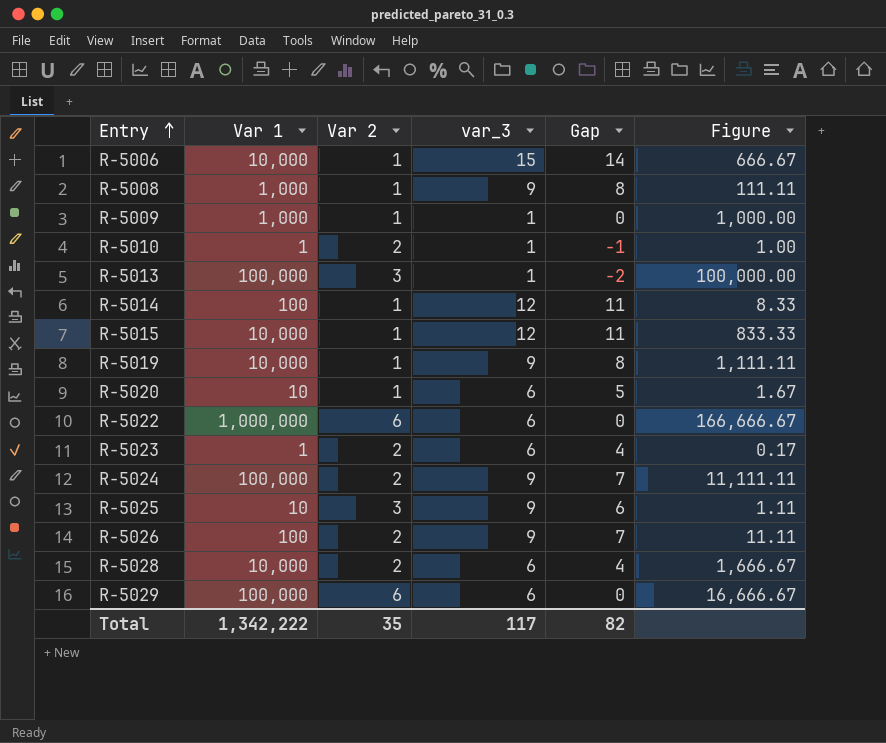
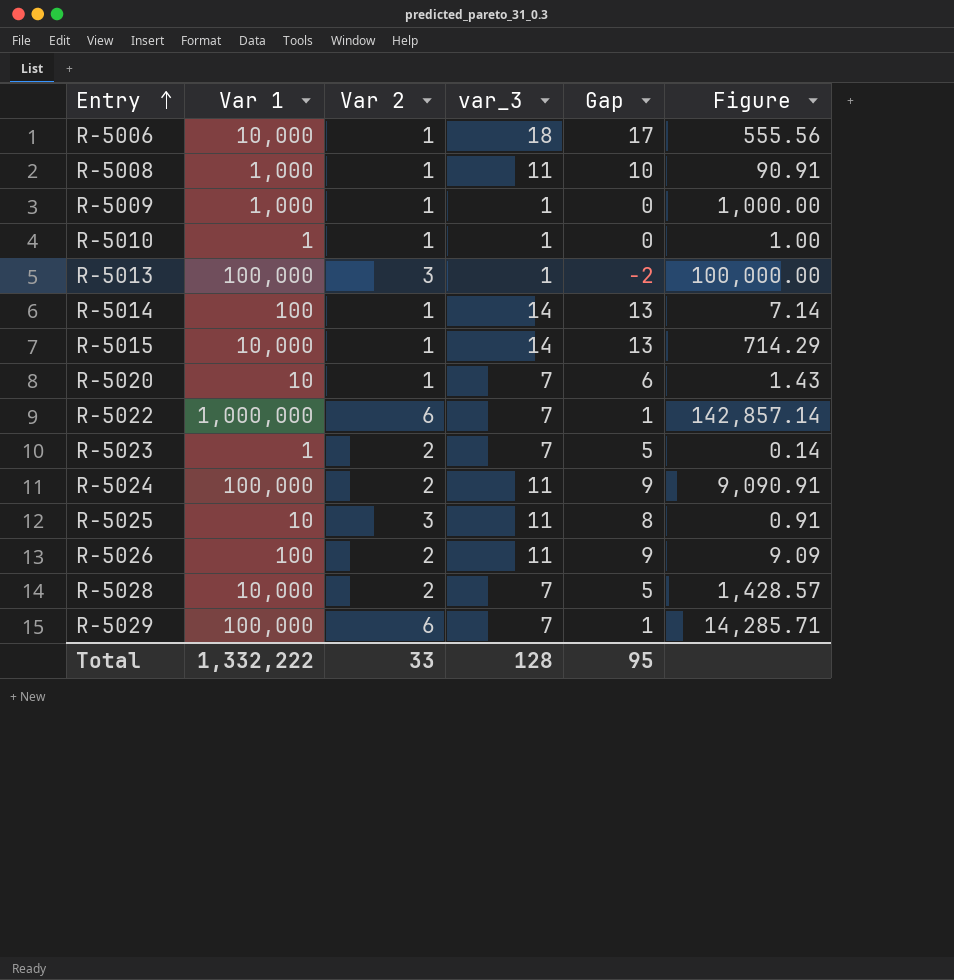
row R-5019: 10,000 | 1 | 9 | 8 | 1,111.11 -> none
R-5006 | var_3: 15 -> 18
R-5006 | Gap: 14 -> 17
R-5006 | Figure: 666.67 -> 555.56
R-5008 | var_3: 9 -> 11
R-5008 | Gap: 8 -> 10
R-5008 | Figure: 111.11 -> 90.91
R-5010 | Var 2: 2 -> 1
R-5010 | Gap: -1 -> 0
R-5014 | var_3: 12 -> 14
R-5014 | Gap: 11 -> 13
R-5014 | Figure: 8.33 -> 7.14
R-5015 | var_3: 12 -> 14
R-5015 | Gap: 11 -> 13
R-5015 | Figure: 833.33 -> 714.29
R-5020 | var_3: 6 -> 7
R-5020 | Gap: 5 -> 6
R-5020 | Figure: 1.67 -> 1.43
R-5022 | var_3: 6 -> 7
R-5022 | Gap: 0 -> 1
R-5022 | Figure: 166,666.67 -> 142,857.14
R-5023 | var_3: 6 -> 7
R-5023 | Gap: 4 -> 5
R-5023 | Figure: 0.17 -> 0.14
R-5024 | var_3: 9 -> 11
R-5024 | Gap: 7 -> 9
R-5024 | Figure: 11,111.11 -> 9,090.91
R-5025 | var_3: 9 -> 11
R-5025 | Gap: 6 -> 8
R-5025 | Figure: 1.11 -> 0.91
R-5026 | var_3: 9 -> 11
R-5026 | Gap: 7 -> 9
R-5026 | Figure: 11.11 -> 9.09
R-5028 | var_3: 6 -> 7
R-5028 | Gap: 4 -> 5
R-5028 | Figure: 1,666.67 -> 1,428.57
R-5029 | var_3: 6 -> 7
R-5029 | Gap: 0 -> 1
R-5029 | Figure: 16,666.67 -> 14,285.71
Total | Var 1: 1,342,222 -> 1,332,222
Total | Var 2: 35 -> 33
Total | var_3: 117 -> 128
Total | Gap: 82 -> 95

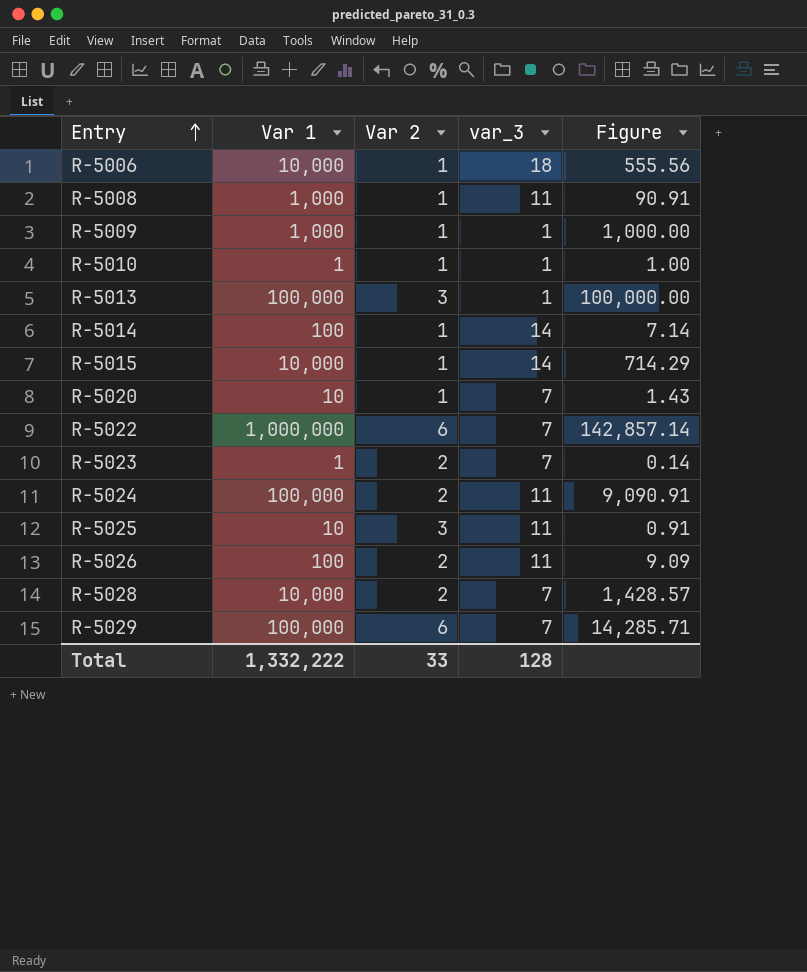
column Gap | formula: [var_3] - [Var 2] -> none

